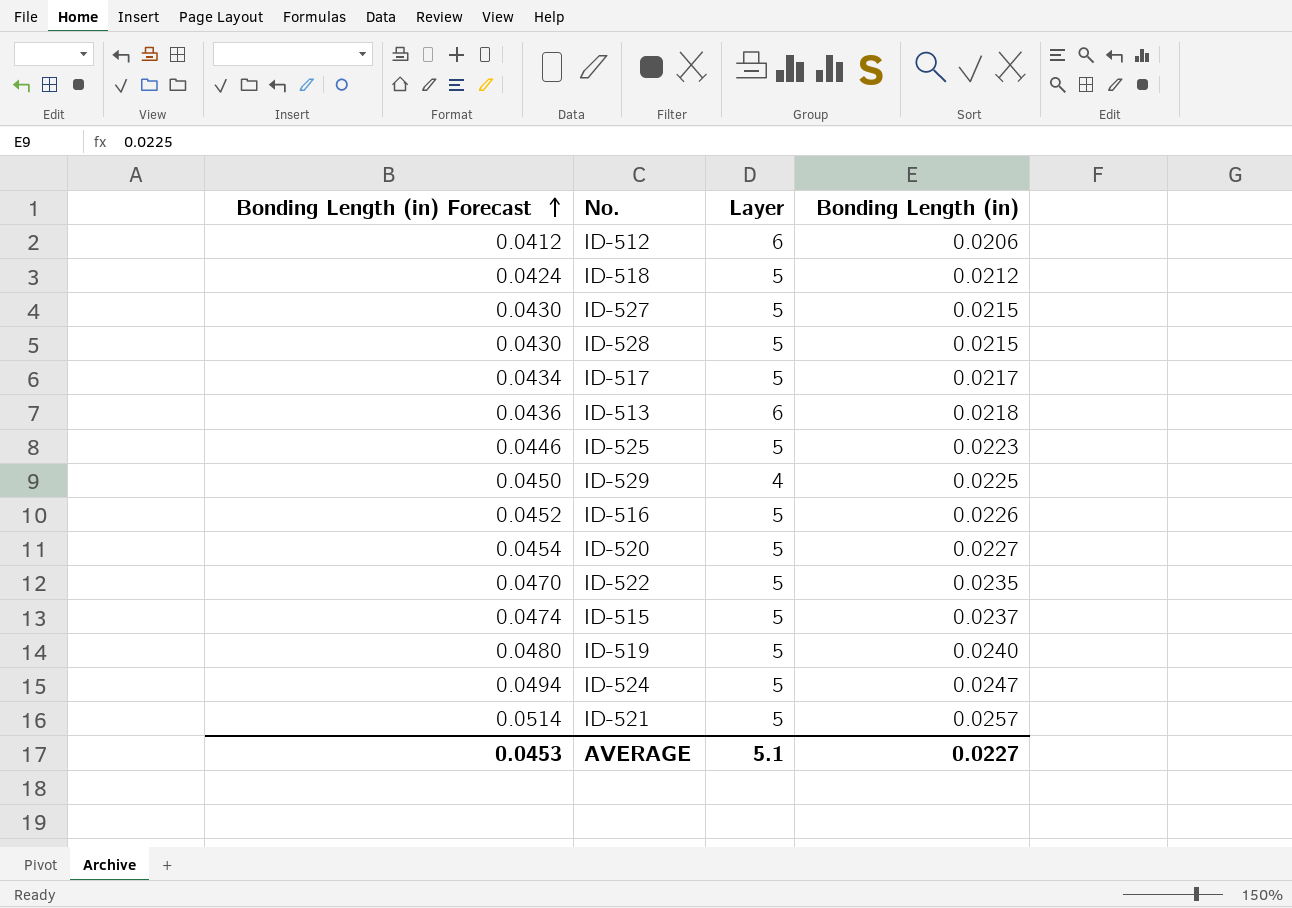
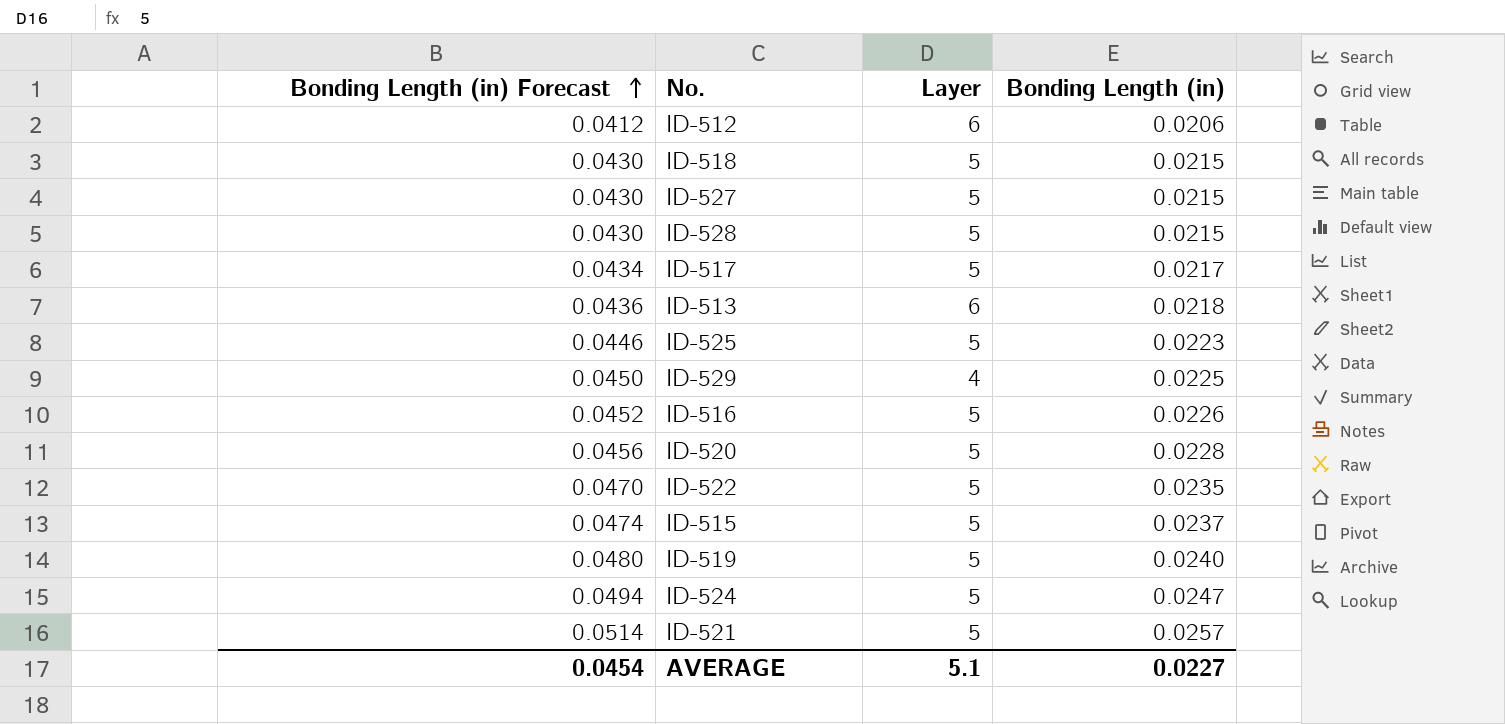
ID-518 | Bonding Length (in) Forecast: 0.0424 -> 0.0430
ID-518 | Bonding Length (in): 0.0212 -> 0.0215
ID-520 | Bonding Length (in) Forecast: 0.0454 -> 0.0456
ID-520 | Bonding Length (in): 0.0227 -> 0.0228
AVERAGE | Bonding Length (in) Forecast: 0.0453 -> 0.0454

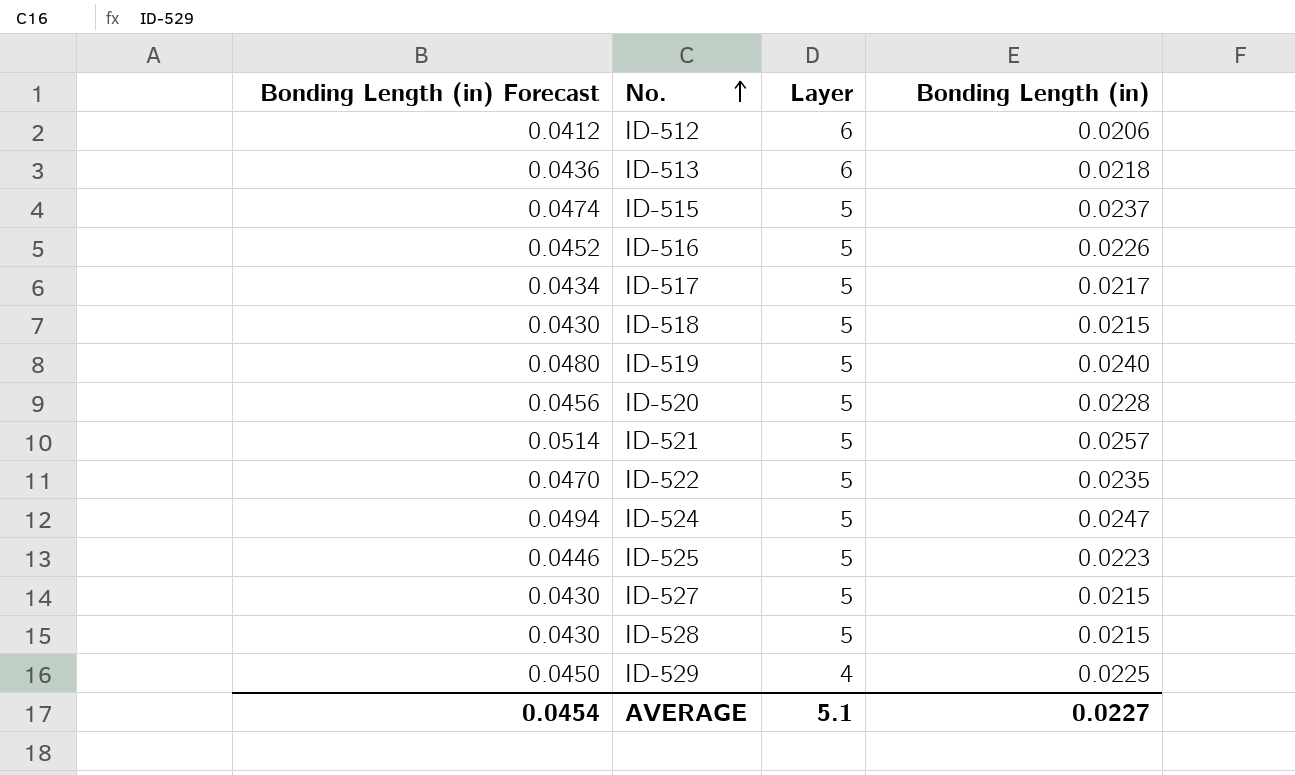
row order: Bonding Length (in) Forecast ascending -> No. ascending

